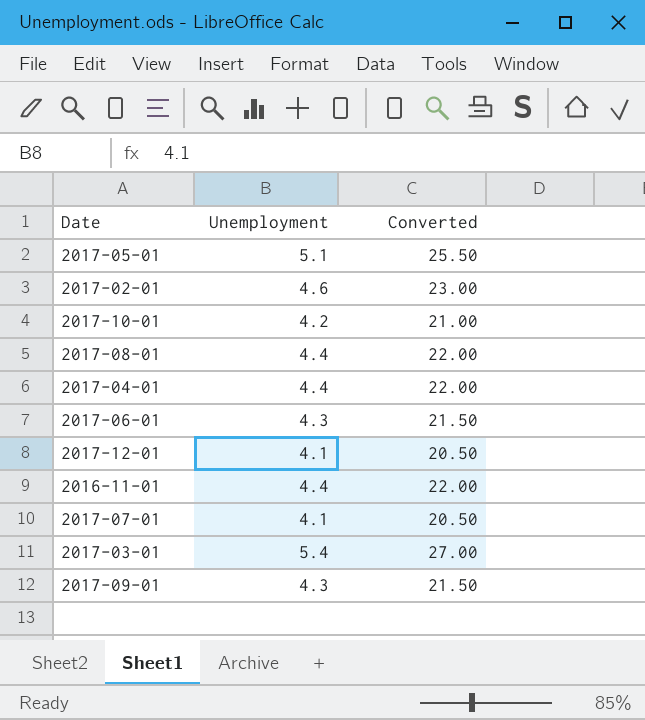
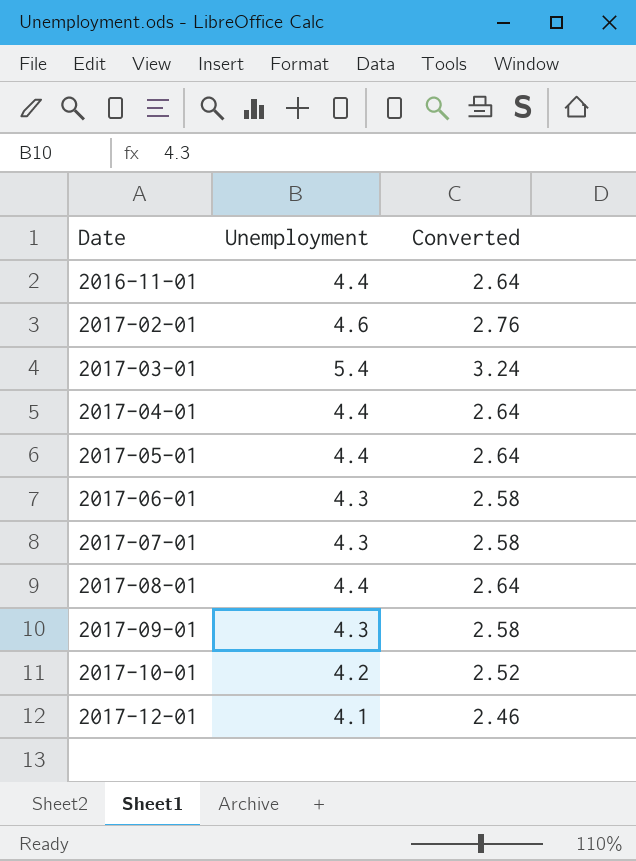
row order: none -> Date ascending
column Converted | formula: [Unemployment] * 5 -> [Unemployment] * 0.6
2017-05-01 | Unemployment: 5.1 -> 4.4
2017-07-01 | Unemployment: 4.1 -> 4.3

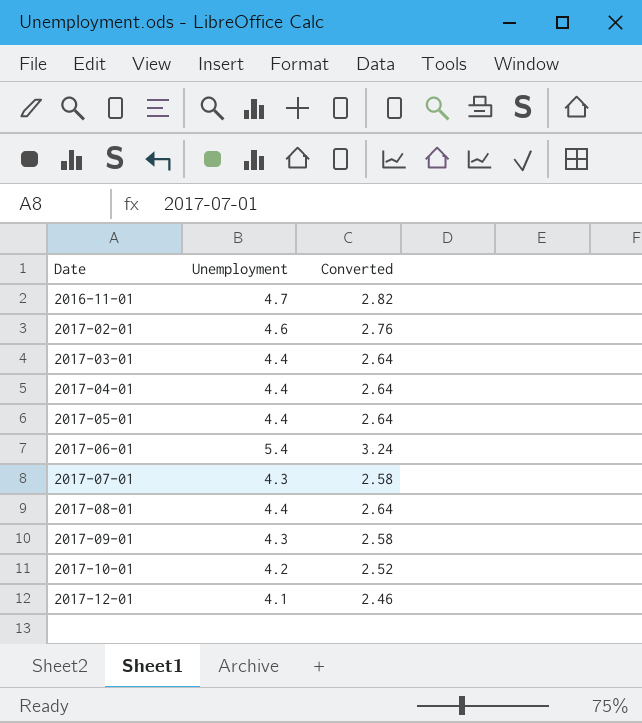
2016-11-01 | Unemployment: 4.4 -> 4.7
2016-11-01 | Converted: 2.64 -> 2.82
2017-03-01 | Unemployment: 5.4 -> 4.4
2017-03-01 | Converted: 3.24 -> 2.64
2017-06-01 | Unemployment: 4.3 -> 5.4
2017-06-01 | Converted: 2.58 -> 3.24

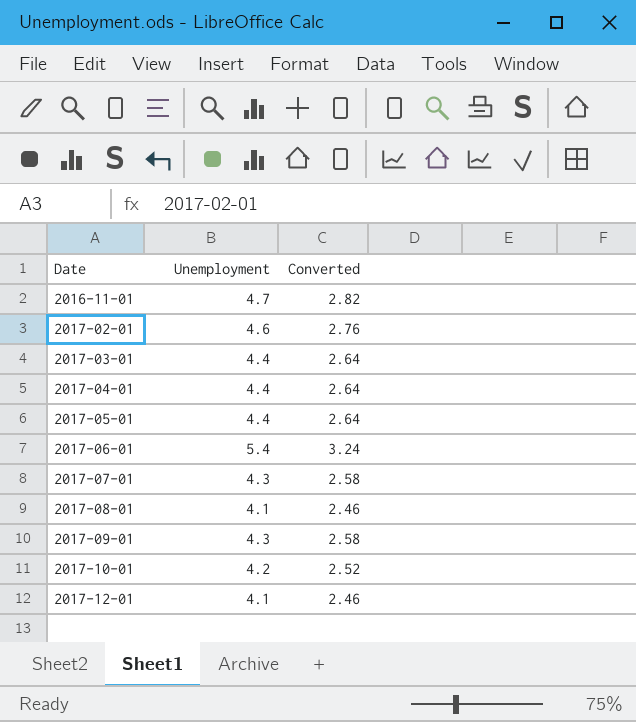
2017-08-01 | Unemployment: 4.4 -> 4.1
2017-08-01 | Converted: 2.64 -> 2.46

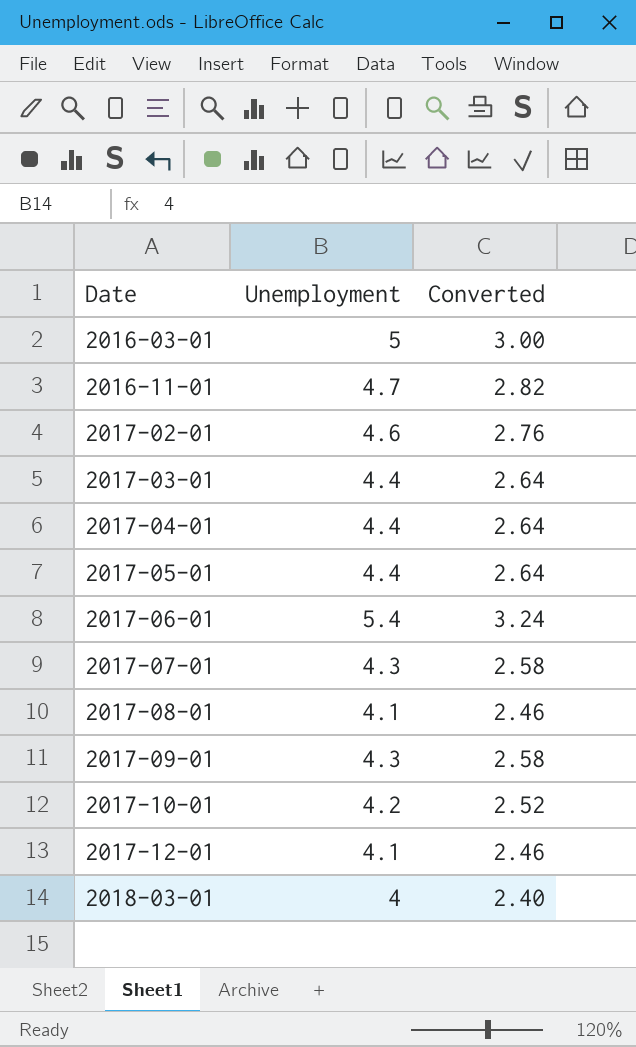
row 2016-03-01: none -> 5 | 3.00
row 2018-03-01: none -> 4 | 2.40

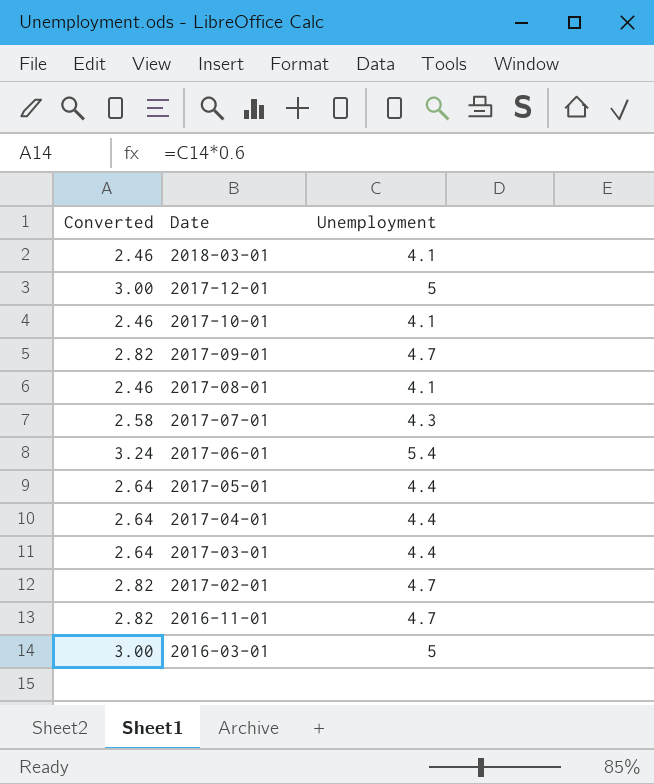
row order: Date ascending -> Date descending
column Converted | position: 3 -> 1
2018-03-01 | Converted: 2.40 -> 2.46
2018-03-01 | Unemployment: 4 -> 4.1
2017-12-01 | Converted: 2.46 -> 3.00
2017-12-01 | Unemployment: 4.1 -> 5
2017-10-01 | Converted: 2.52 -> 2.46
2017-10-01 | Unemployment: 4.2 -> 4.1
2017-09-01 | Converted: 2.58 -> 2.82
2017-09-01 | Unemployment: 4.3 -> 4.7
2017-02-01 | Converted: 2.76 -> 2.82
2017-02-01 | Unemployment: 4.6 -> 4.7

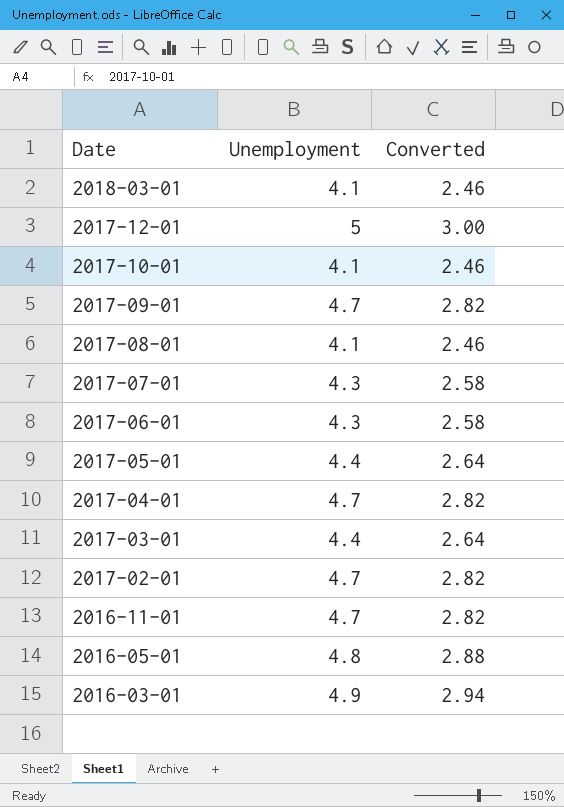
column Converted | position: 1 -> 3
2017-06-01 | Unemployment: 5.4 -> 4.3
2017-06-01 | Converted: 3.24 -> 2.58
2017-04-01 | Unemployment: 4.4 -> 4.7
2017-04-01 | Converted: 2.64 -> 2.82
row 2016-05-01: none -> 4.8 | 2.88
2016-03-01 | Unemployment: 5 -> 4.9
2016-03-01 | Converted: 3.00 -> 2.94

